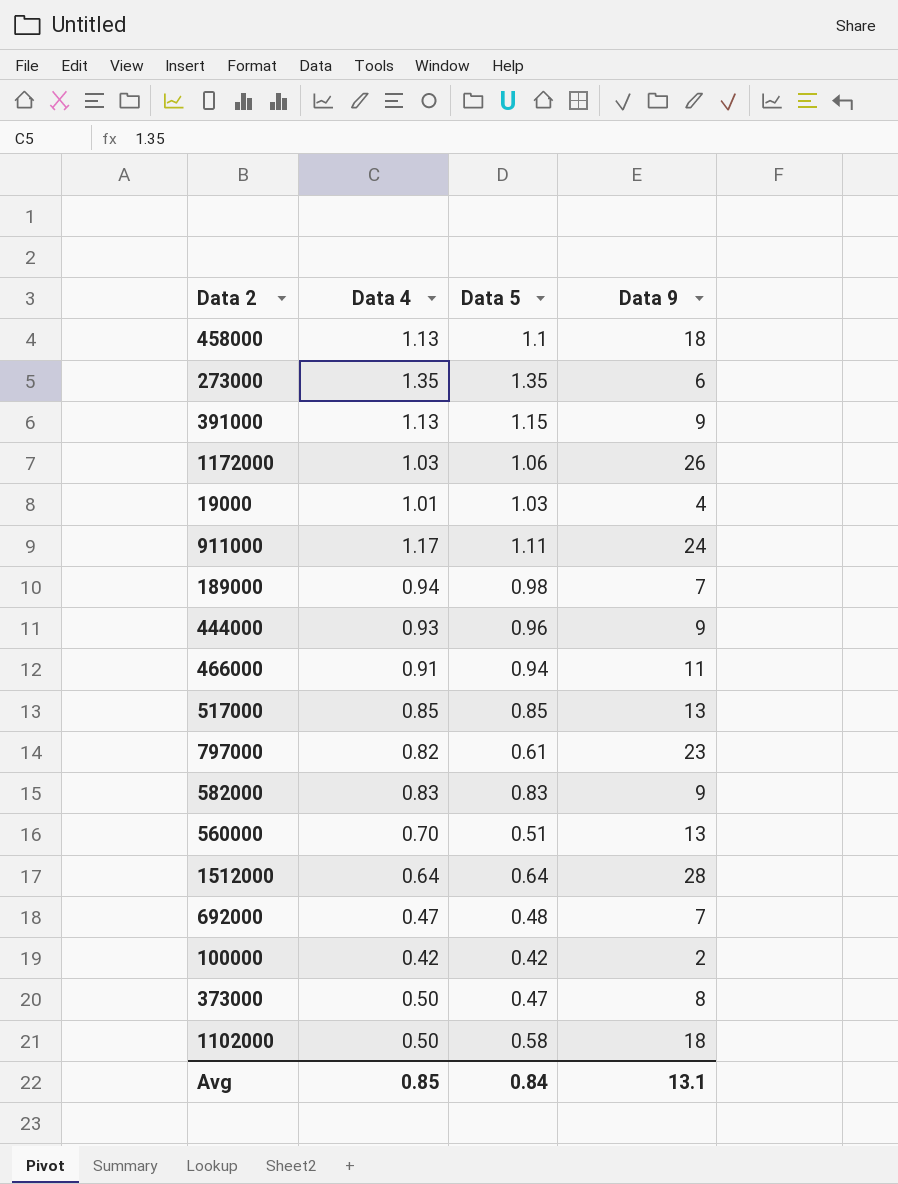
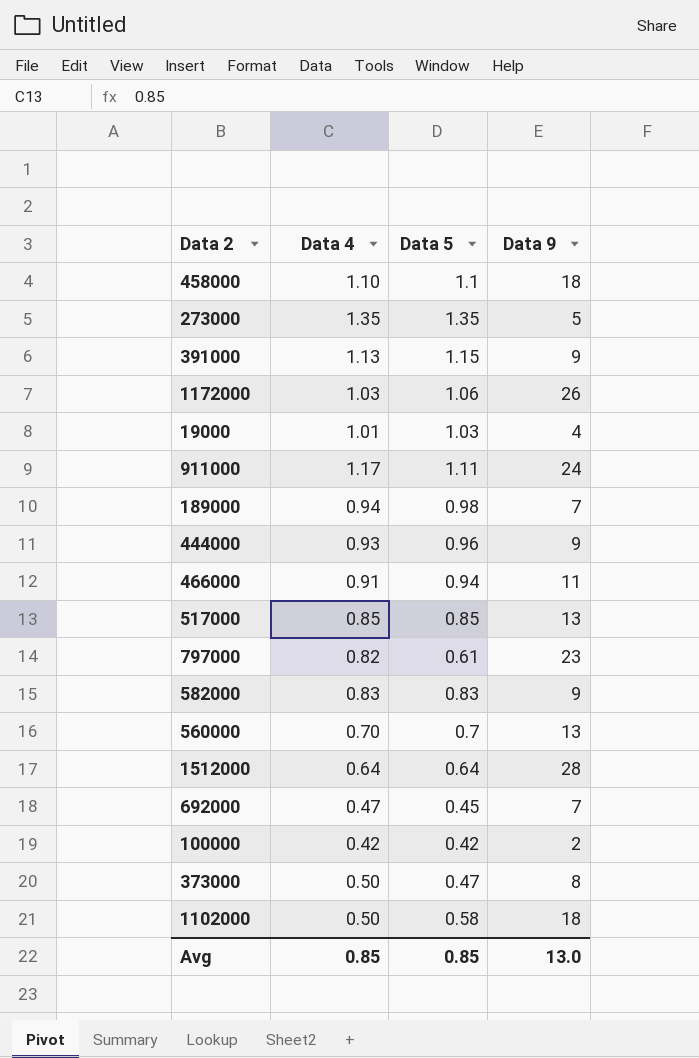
458000 | Data 4: 1.13 -> 1.10
273000 | Data 9: 6 -> 5
560000 | Data 5: 0.51 -> 0.7
692000 | Data 5: 0.48 -> 0.45
Avg | Data 5: 0.84 -> 0.85
Avg | Data 9: 13.1 -> 13.0

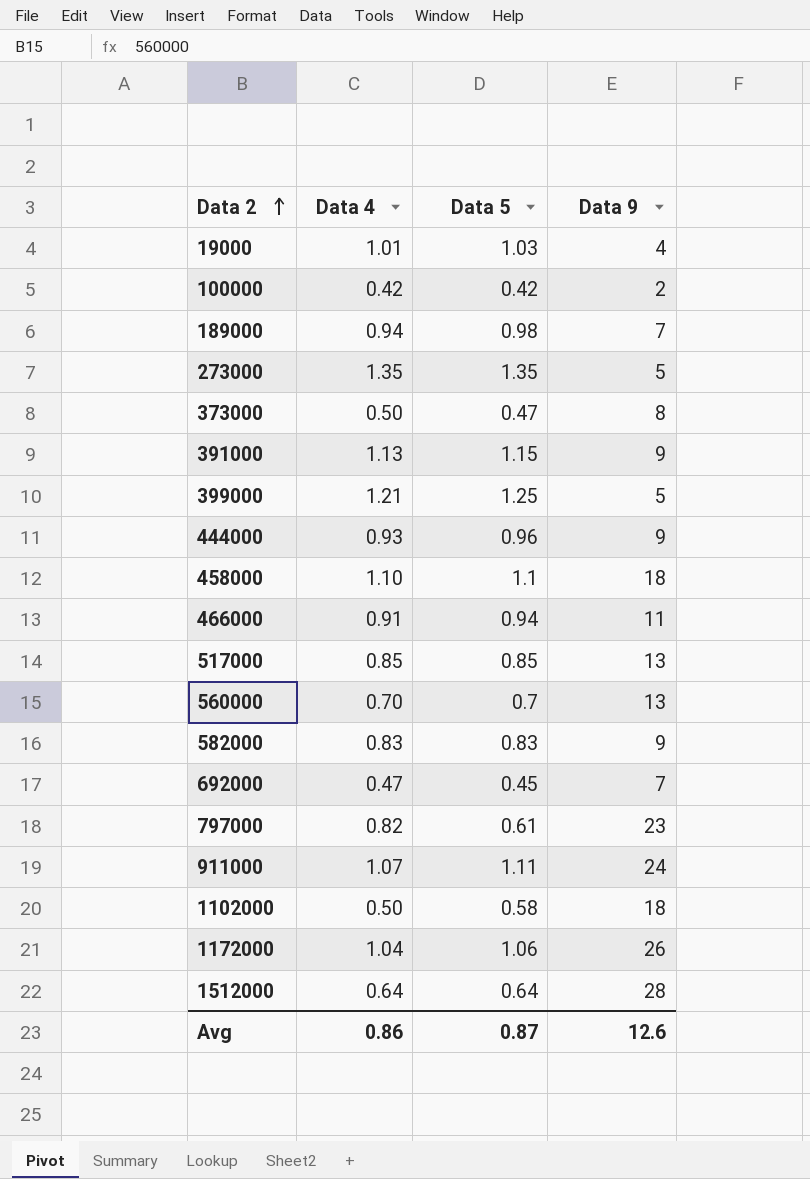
row order: none -> Data 2 ascending
row 399000: none -> 1.21 | 1.25 | 5
911000 | Data 4: 1.17 -> 1.07
1172000 | Data 4: 1.03 -> 1.04
Avg | Data 4: 0.85 -> 0.86
Avg | Data 5: 0.85 -> 0.87
Avg | Data 9: 13.0 -> 12.6

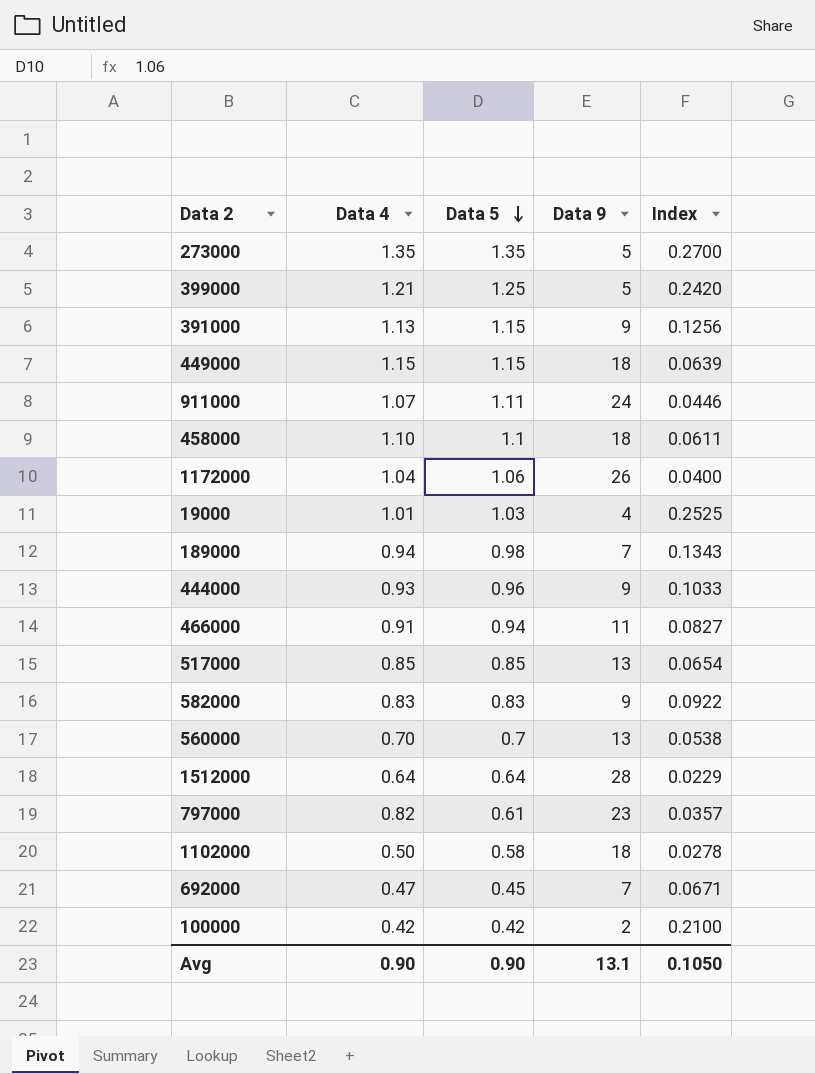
row order: Data 2 ascending -> Data 5 descending
column Index | formula: none -> [Data 4] / [Data 9]
row 373000: 0.50 | 0.47 | 8 -> none
row 449000: none -> 1.15 | 1.15 | 18 | 0.0639
Avg | Data 4: 0.86 -> 0.90
Avg | Data 5: 0.87 -> 0.90
Avg | Data 9: 12.6 -> 13.1

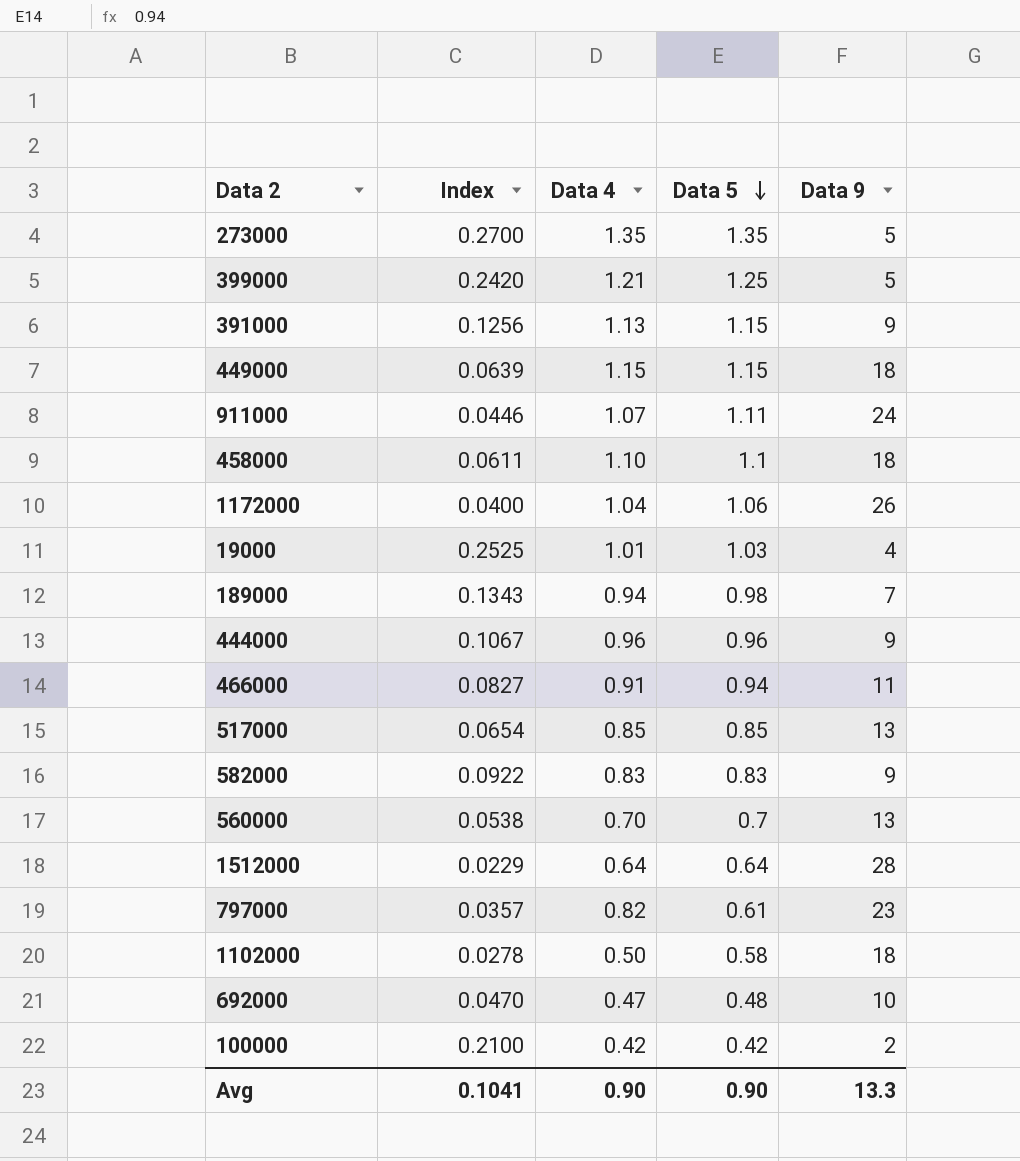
column Index | position: 5 -> 2
444000 | Index: 0.1033 -> 0.1067
444000 | Data 4: 0.93 -> 0.96
692000 | Index: 0.0671 -> 0.0470
692000 | Data 5: 0.45 -> 0.48
692000 | Data 9: 7 -> 10
Avg | Index: 0.1050 -> 0.1041
Avg | Data 9: 13.1 -> 13.3

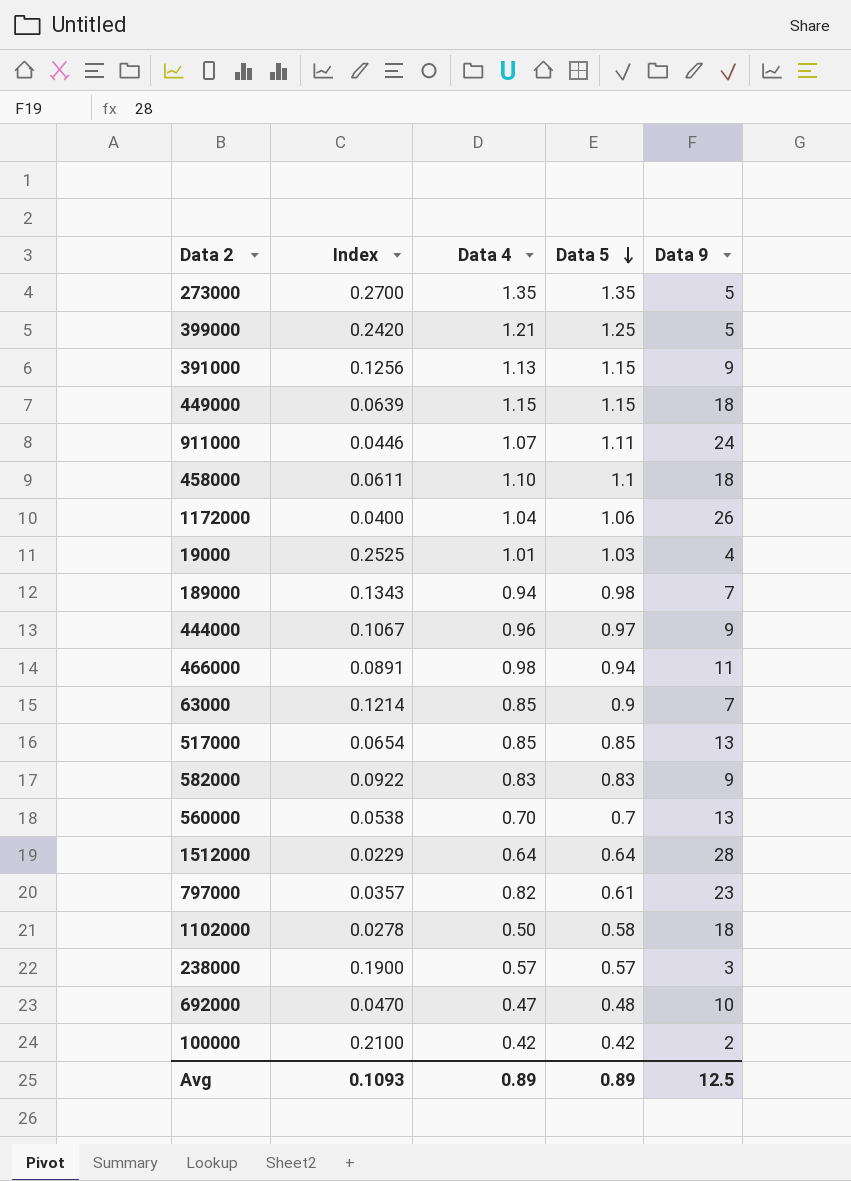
444000 | Data 5: 0.96 -> 0.97
466000 | Index: 0.0827 -> 0.0891
466000 | Data 4: 0.91 -> 0.98
row 63000: none -> 0.1214 | 0.85 | 0.9 | 7
row 238000: none -> 0.1900 | 0.57 | 0.57 | 3
Avg | Index: 0.1041 -> 0.1093
Avg | Data 4: 0.90 -> 0.89
Avg | Data 5: 0.90 -> 0.89
Avg | Data 9: 13.3 -> 12.5

